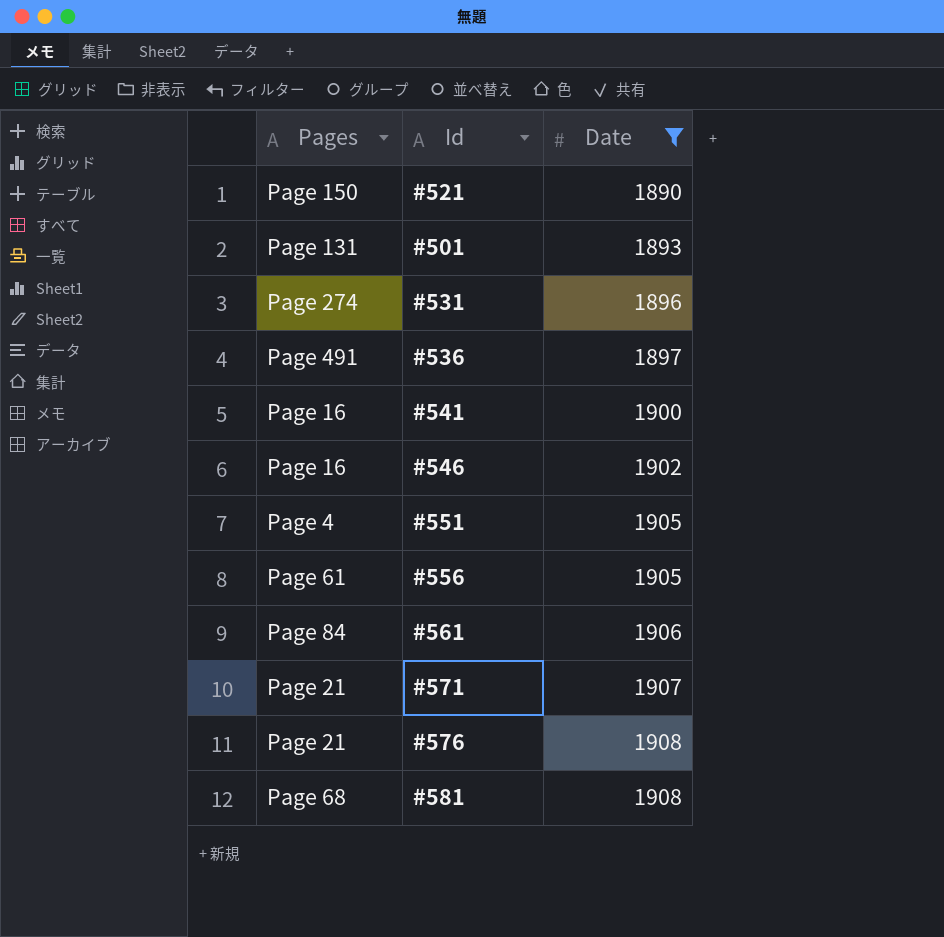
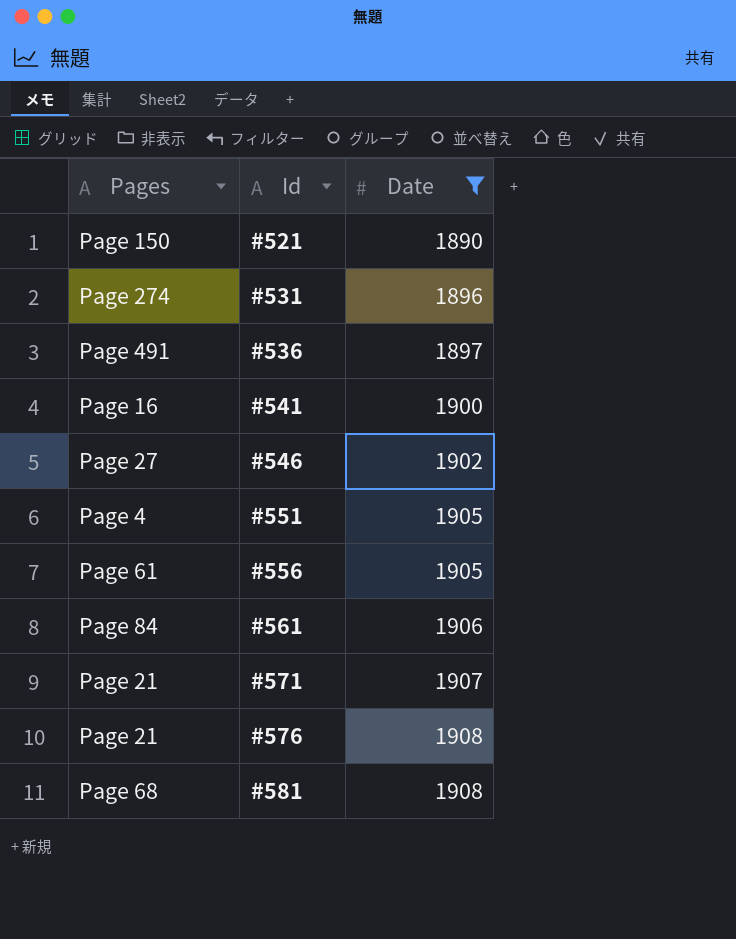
row #501: Page 131 | 1893 -> none
#546 | Pages: Page 16 -> Page 27

